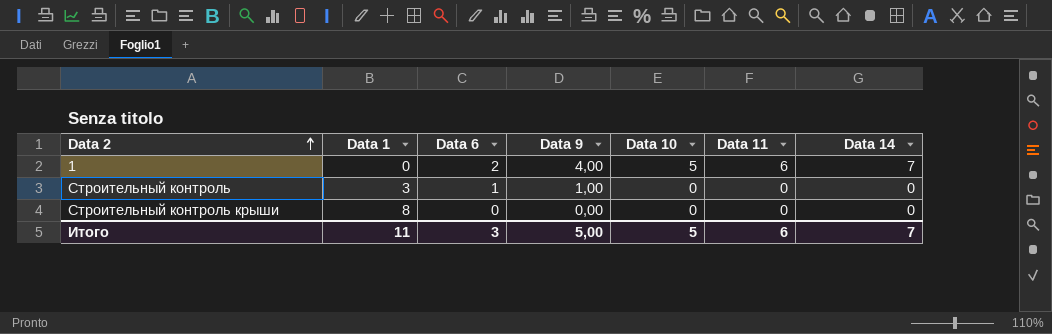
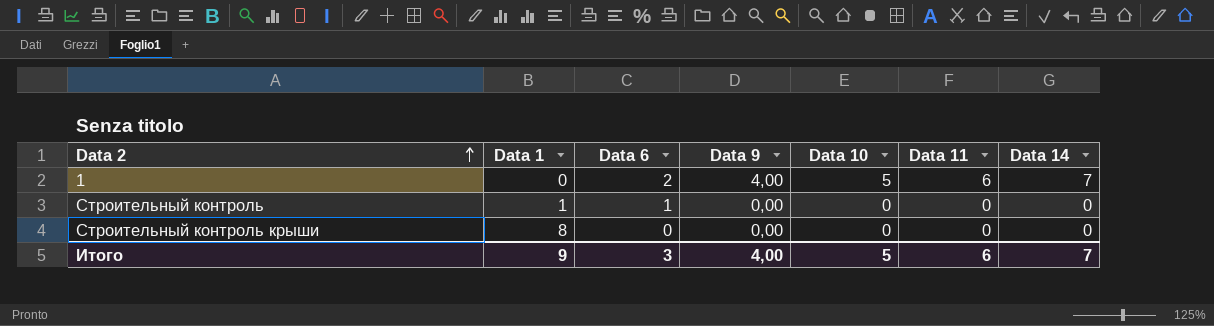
Строительный контроль | Data 1: 3 -> 1
Строительный контроль | Data 9: 1,00 -> 0,00
Итого | Data 1: 11 -> 9
Итого | Data 9: 5,00 -> 4,00

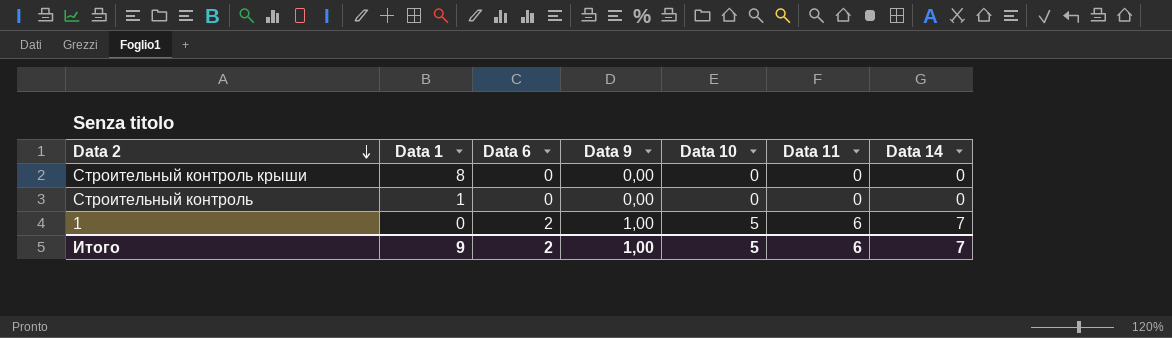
row order: Data 2 ascending -> Data 2 descending
Строительный контроль | Data 6: 1 -> 0
1 | Data 9: 4,00 -> 1,00
Итого | Data 6: 3 -> 2
Итого | Data 9: 4,00 -> 1,00

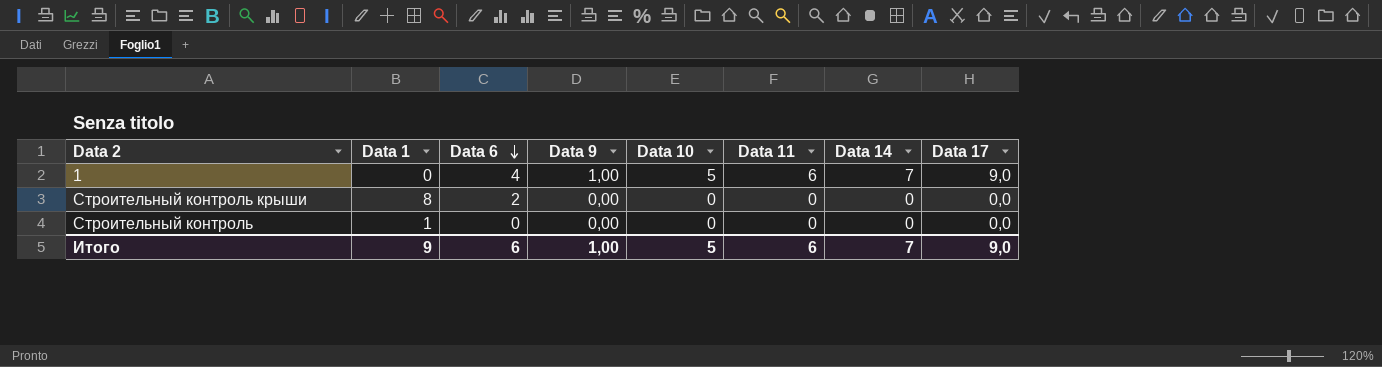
row order: Data 2 descending -> Data 6 descending
column Data 17 | position: none -> 8
1 | Data 6: 2 -> 4
Строительный контроль крыши | Data 6: 0 -> 2
Итого | Data 6: 2 -> 6

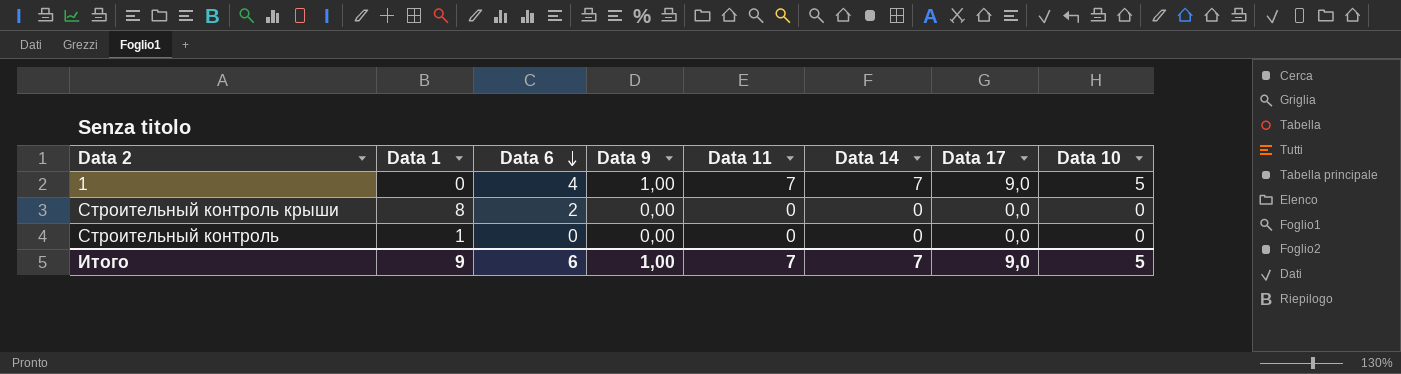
column Data 10 | position: 5 -> 8
1 | Data 11: 6 -> 7
Итого | Data 11: 6 -> 7

